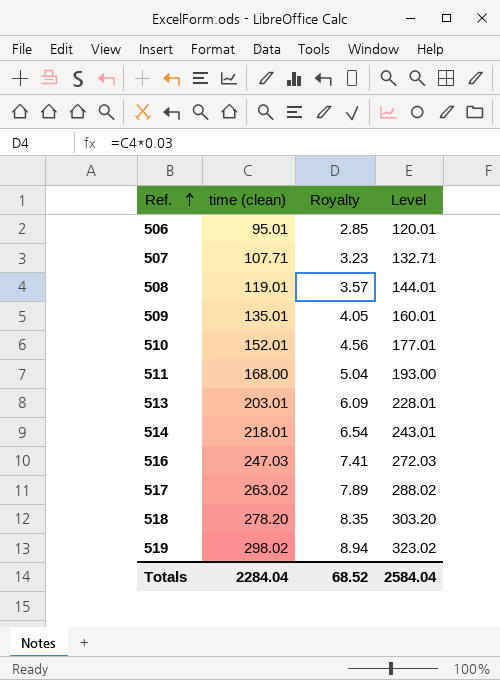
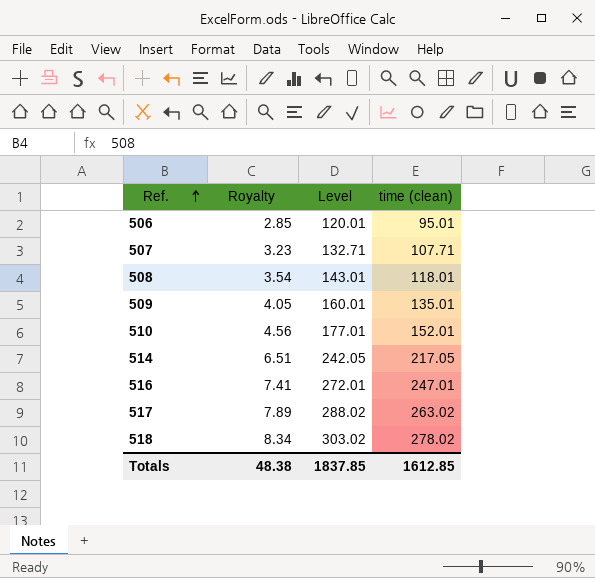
column time (clean) | position: 2 -> 4
row 511: 168.00 | 5.04 | 193.00 -> none
row 513: 203.01 | 6.09 | 228.01 -> none
row 519: 298.02 | 8.94 | 323.02 -> none
508 | Royalty: 3.57 -> 3.54
508 | Level: 144.01 -> 143.01
508 | time (clean): 119.01 -> 118.01
514 | Royalty: 6.54 -> 6.51
514 | Level: 243.01 -> 242.05
514 | time (clean): 218.01 -> 217.05
516 | Level: 272.03 -> 272.01
516 | time (clean): 247.03 -> 247.01
518 | Royalty: 8.35 -> 8.34
518 | Level: 303.20 -> 303.02
518 | time (clean): 278.20 -> 278.02
Totals | Royalty: 68.52 -> 48.38
Totals | Level: 2584.04 -> 1837.85
Totals | time (clean): 2284.04 -> 1612.85

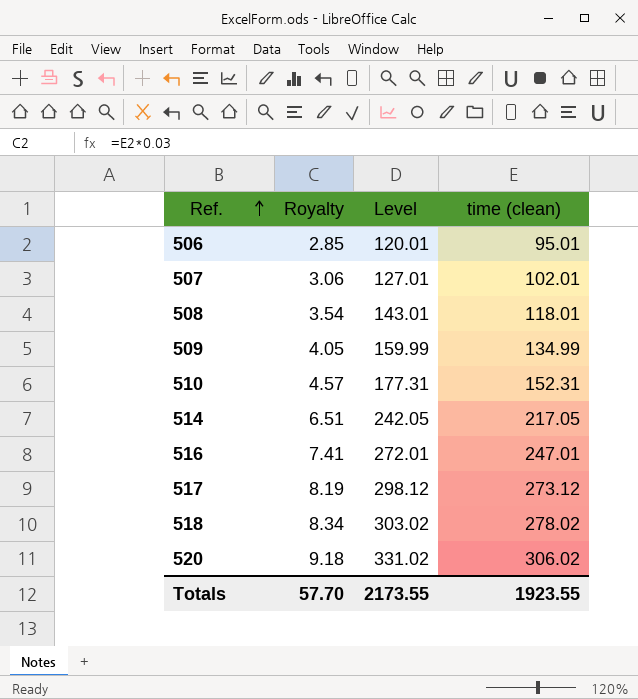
507 | Royalty: 3.23 -> 3.06
507 | Level: 132.71 -> 127.01
507 | time (clean): 107.71 -> 102.01
509 | Level: 160.01 -> 159.99
509 | time (clean): 135.01 -> 134.99
510 | Royalty: 4.56 -> 4.57
510 | Level: 177.01 -> 177.31
510 | time (clean): 152.01 -> 152.31
517 | Royalty: 7.89 -> 8.19
517 | Level: 288.02 -> 298.12
517 | time (clean): 263.02 -> 273.12
row 520: none -> 9.18 | 331.02 | 306.02
Totals | Royalty: 48.38 -> 57.70
Totals | Level: 1837.85 -> 2173.55
Totals | time (clean): 1612.85 -> 1923.55

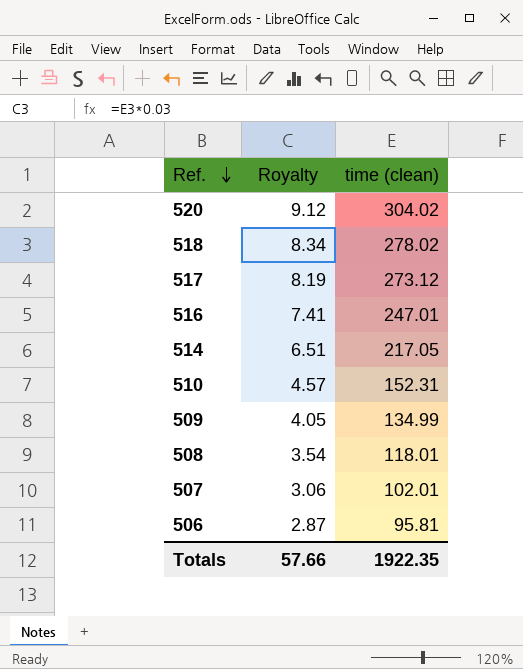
row order: Ref. ascending -> Ref. descending
column Level | formula: [time (clean)] + 25 -> none
520 | Royalty: 9.18 -> 9.12
520 | time (clean): 306.02 -> 304.02
506 | Royalty: 2.85 -> 2.87
506 | time (clean): 95.01 -> 95.81
Totals | Royalty: 57.70 -> 57.66
Totals | time (clean): 1923.55 -> 1922.35

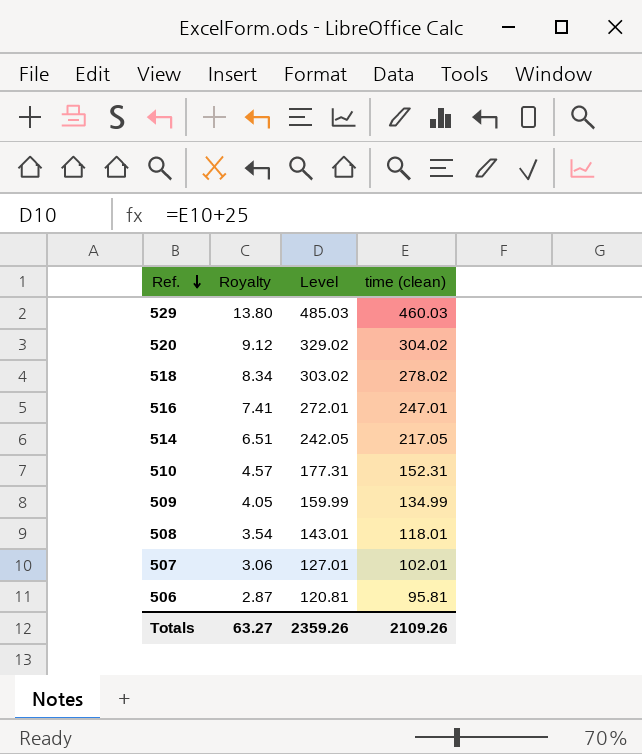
column Level | formula: none -> [time (clean)] + 25
row 517: 8.19 | 273.12 -> none
row 529: none -> 13.80 | 485.03 | 460.03
Totals | Royalty: 57.66 -> 63.27
Totals | time (clean): 1922.35 -> 2109.26

